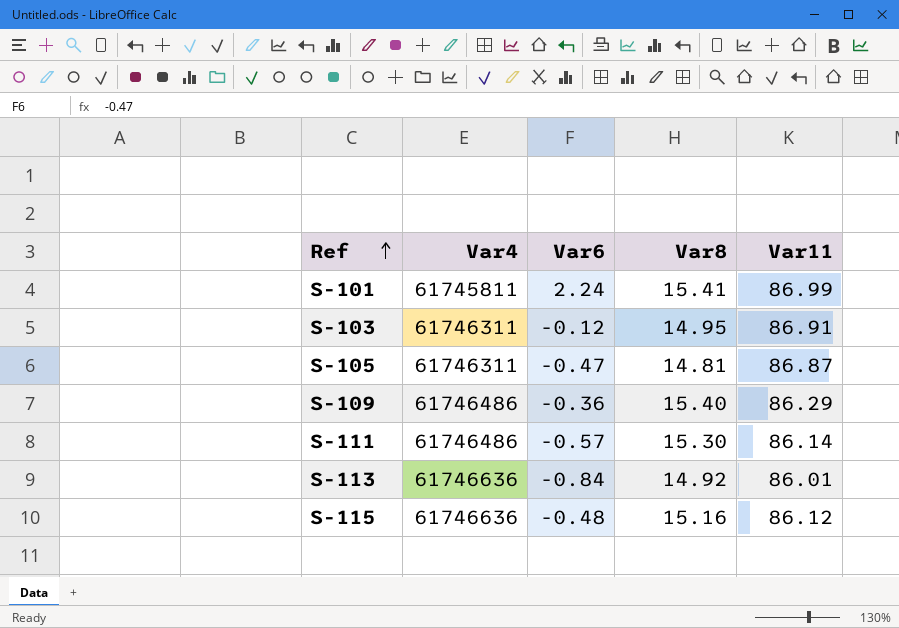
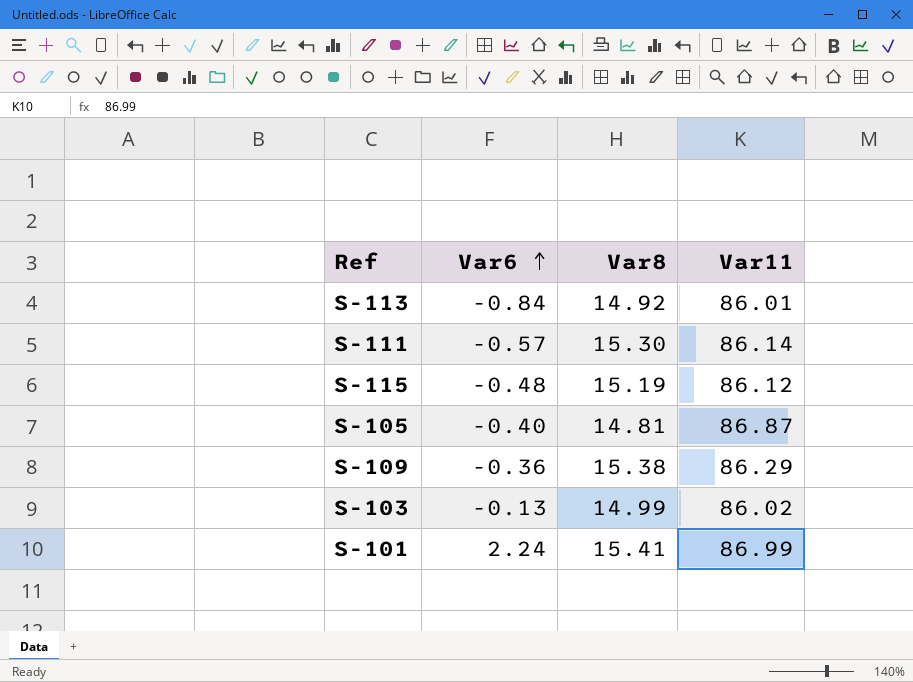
row order: Ref ascending -> Var6 ascending
column Var4 | position: 2 -> none
S-115 | Var8: 15.16 -> 15.19
S-105 | Var6: -0.47 -> -0.40
S-109 | Var8: 15.40 -> 15.38
S-103 | Var6: -0.12 -> -0.13
S-103 | Var8: 14.95 -> 14.99
S-103 | Var11: 86.91 -> 86.02

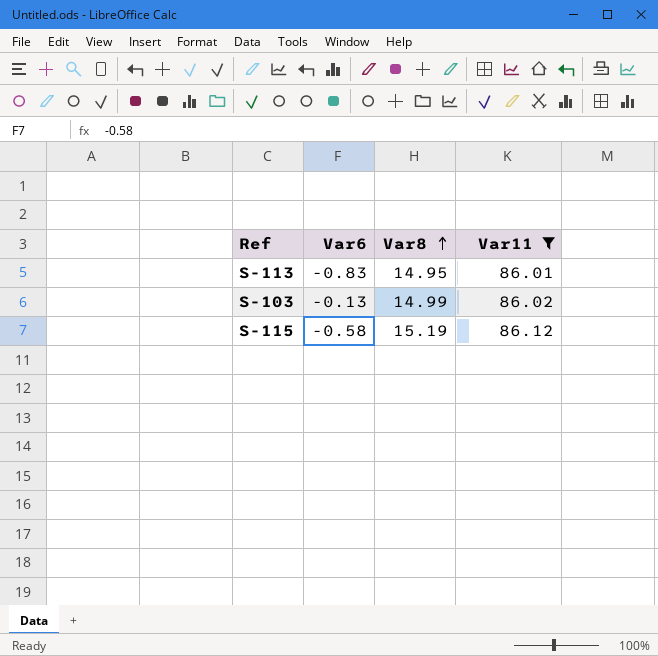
filter: none -> Var11 <= 86.12
row order: Var6 ascending -> Var8 ascending
S-113 | Var6: -0.84 -> -0.83
S-113 | Var8: 14.92 -> 14.95
S-115 | Var6: -0.48 -> -0.58

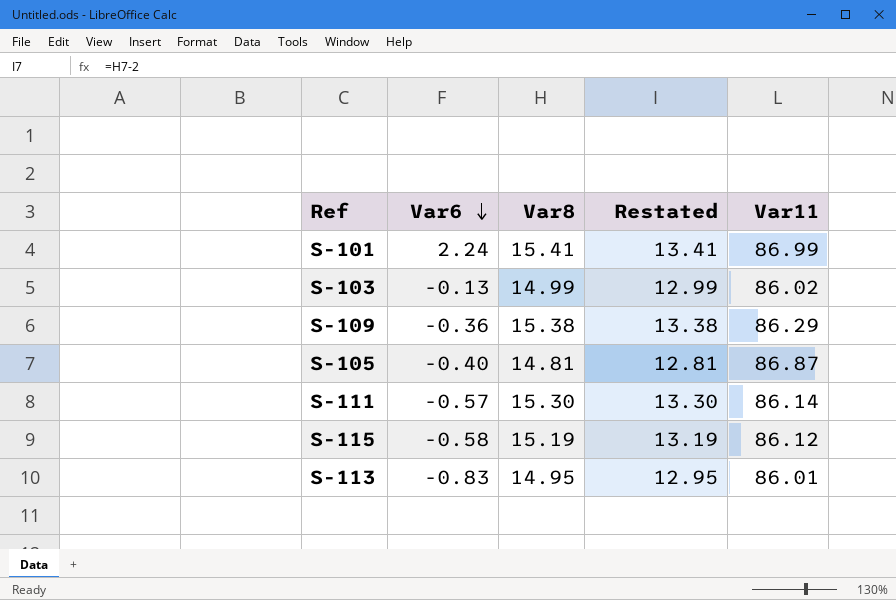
filter: Var11 <= 86.12 -> none
row order: Var8 ascending -> Var6 descending
column Restated | formula: none -> [Var8] - 2

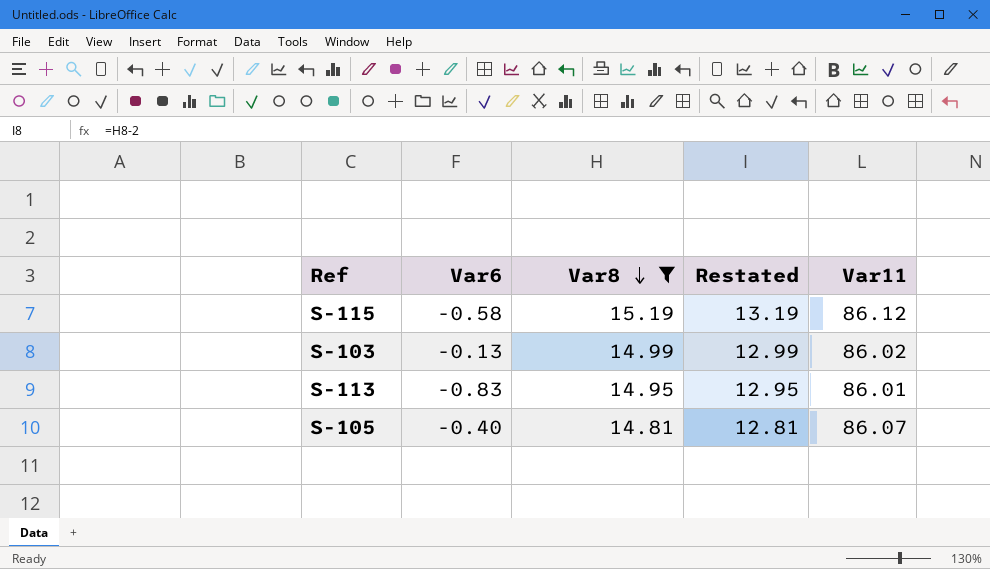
filter: none -> Var8 <= 15.19
row order: Var6 descending -> Var8 descending
S-105 | Var11: 86.87 -> 86.07

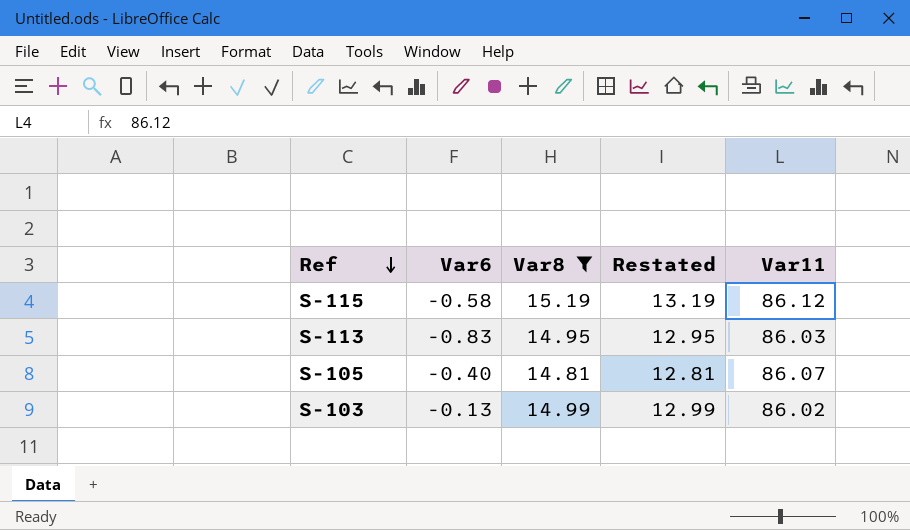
row order: Var8 descending -> Ref descending
S-113 | Var11: 86.01 -> 86.03

